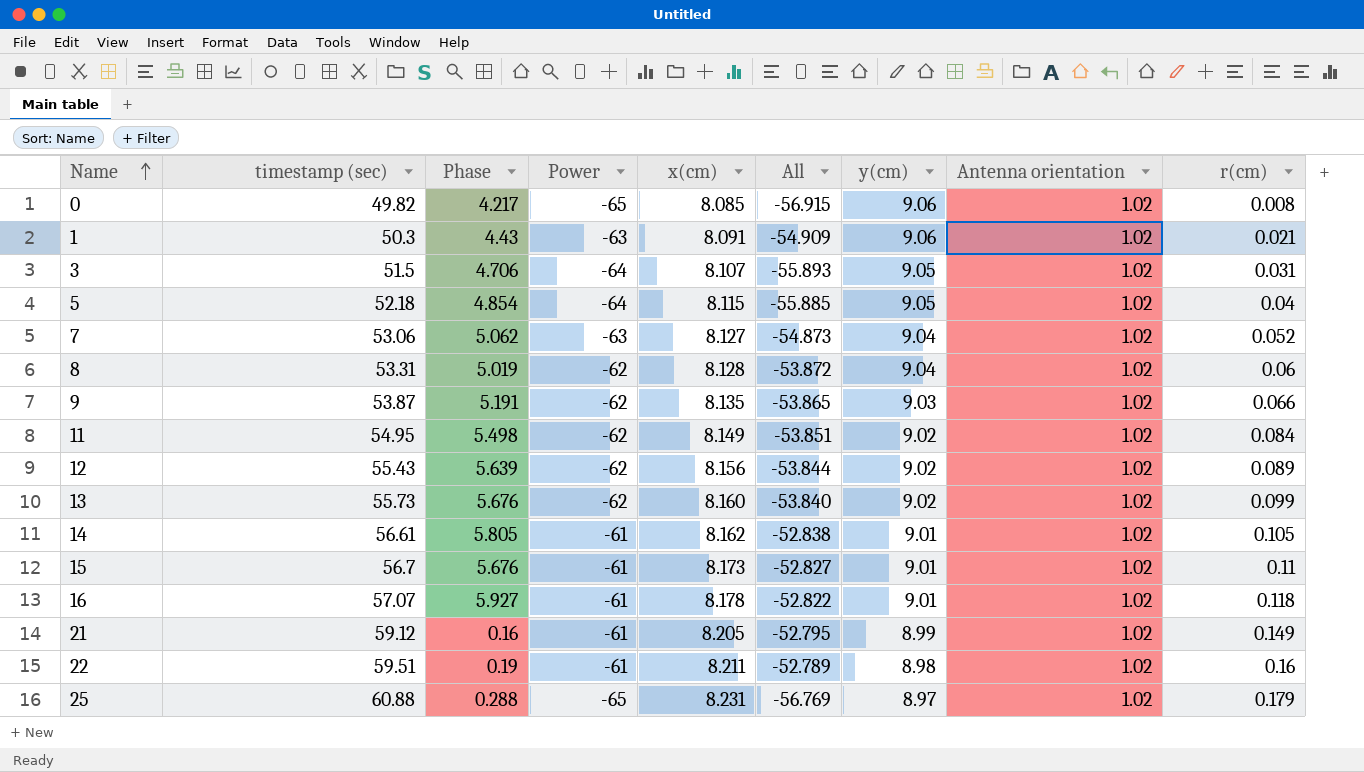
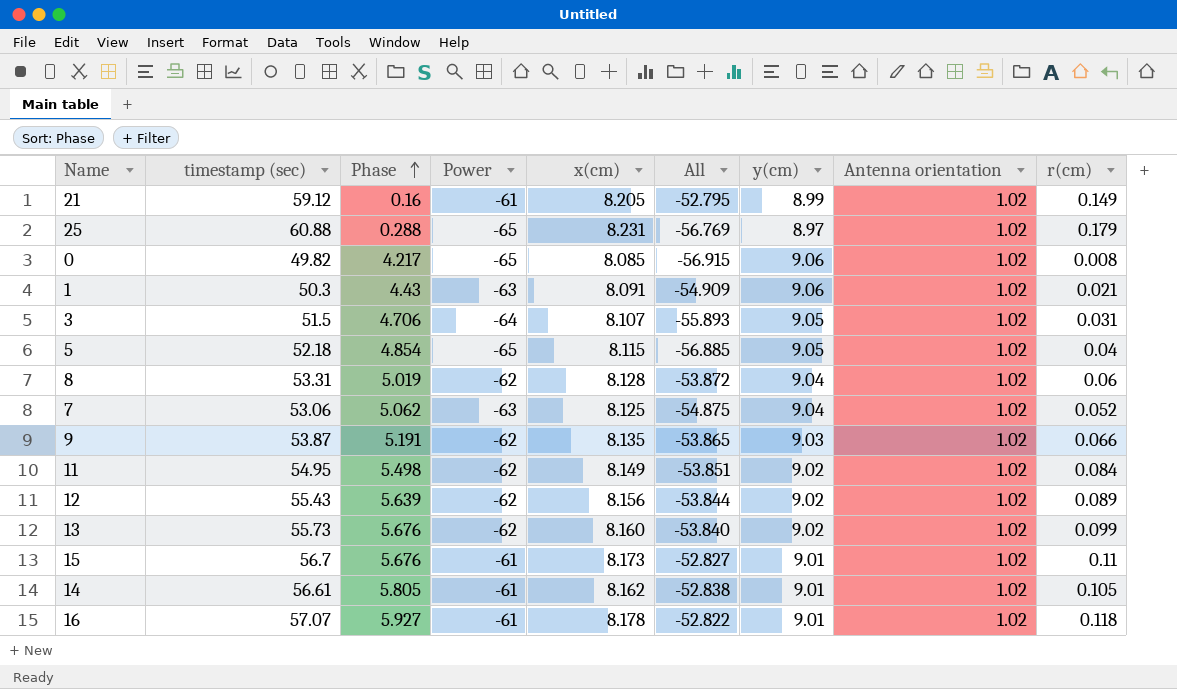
row order: Name ascending -> Phase ascending
row 22: 59.51 | 0.19 | -61 | 8.211 | -52.789 | 8.98 | 1.02 | 0.16 -> none
5 | Power: -64 -> -65
5 | All: -55.885 -> -56.885
7 | x(cm): 8.127 -> 8.125
7 | All: -54.873 -> -54.875

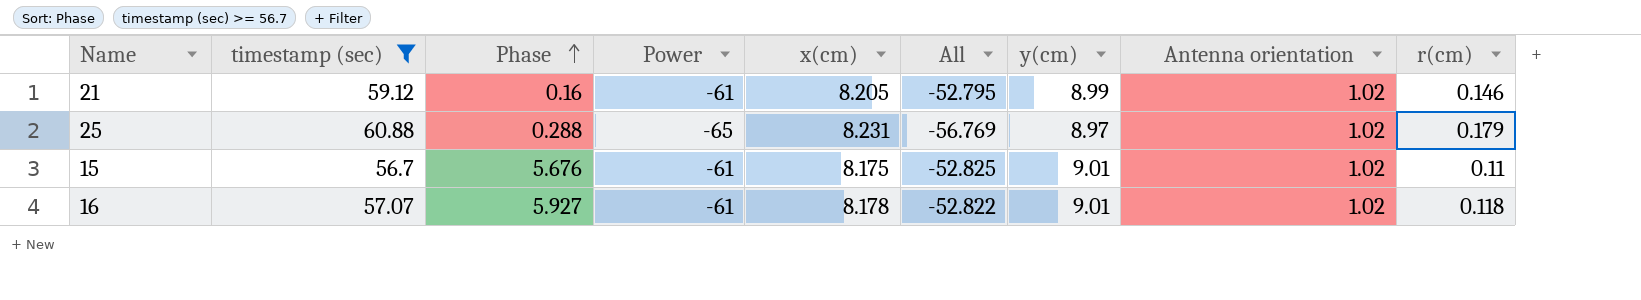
filter: none -> timestamp (sec) >= 56.7
21 | r(cm): 0.149 -> 0.146
15 | x(cm): 8.173 -> 8.175
15 | All: -52.827 -> -52.825

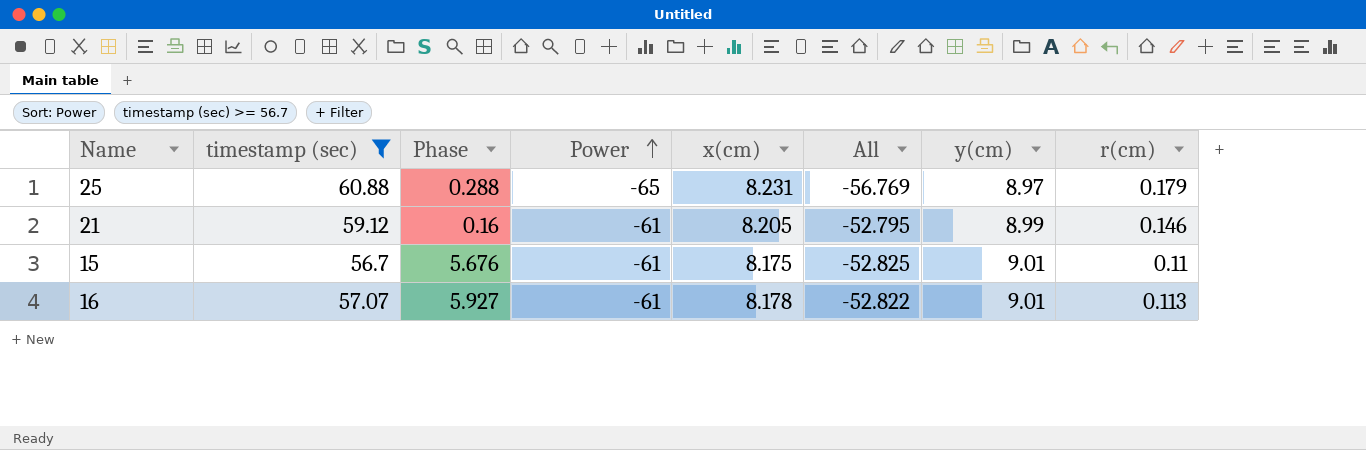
row order: Phase ascending -> Power ascending
column Antenna orientation | position: 8 -> none
16 | r(cm): 0.118 -> 0.113

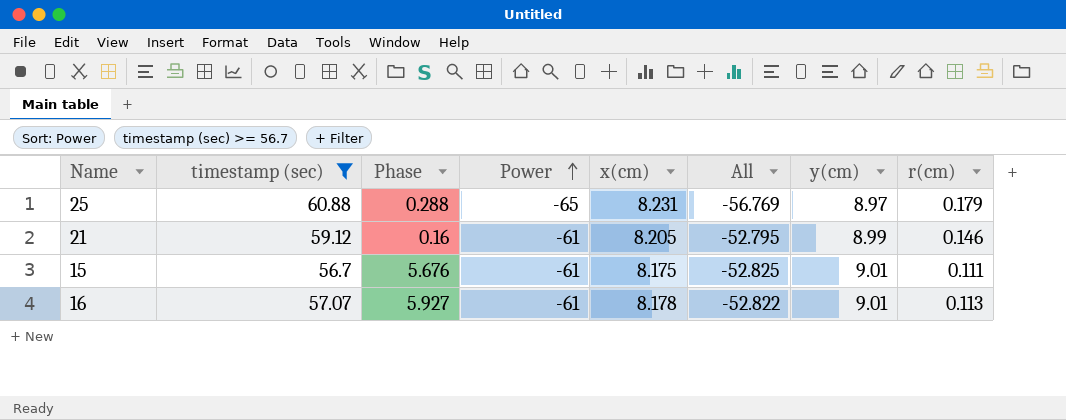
15 | r(cm): 0.11 -> 0.111

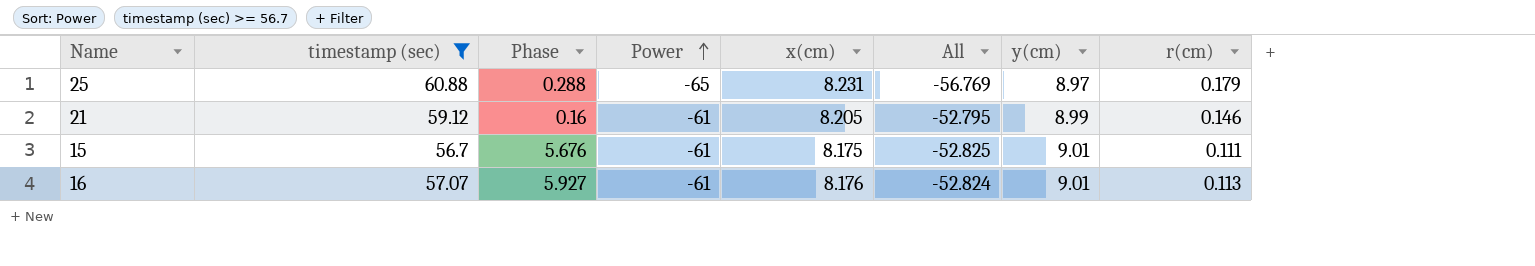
16 | x(cm): 8.178 -> 8.176
16 | All: -52.822 -> -52.824

